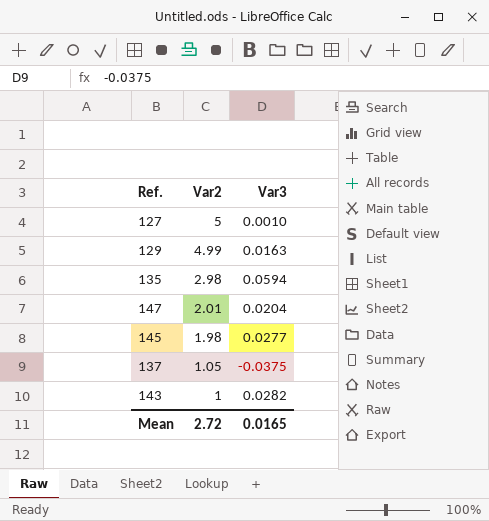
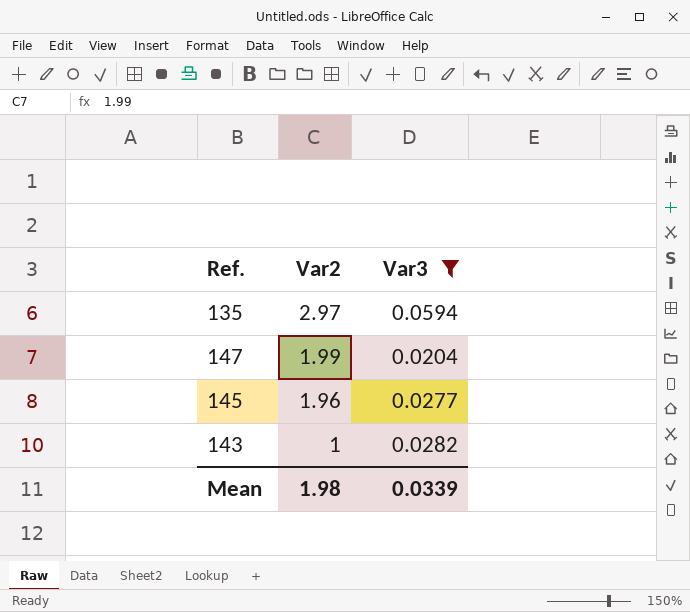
filter: none -> Var3 >= 0.0204
135 | Var2: 2.98 -> 2.97
147 | Var2: 2.01 -> 1.99
145 | Var2: 1.98 -> 1.96
Mean | Var2: 2.72 -> 1.98
Mean | Var3: 0.0165 -> 0.0339

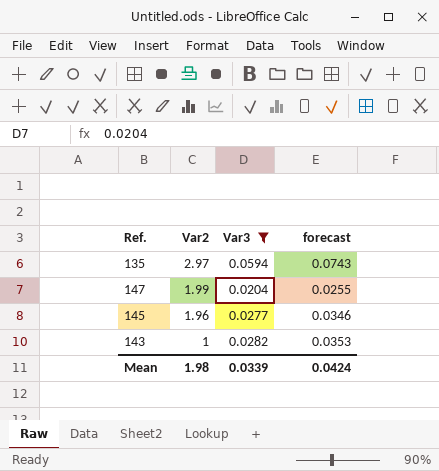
column forecast | formula: none -> [Var3] * 1.25

